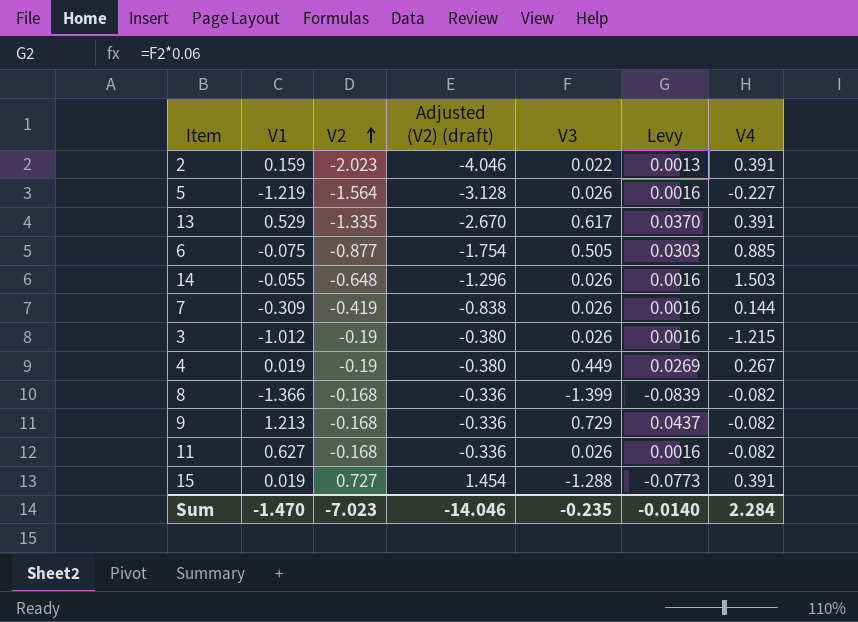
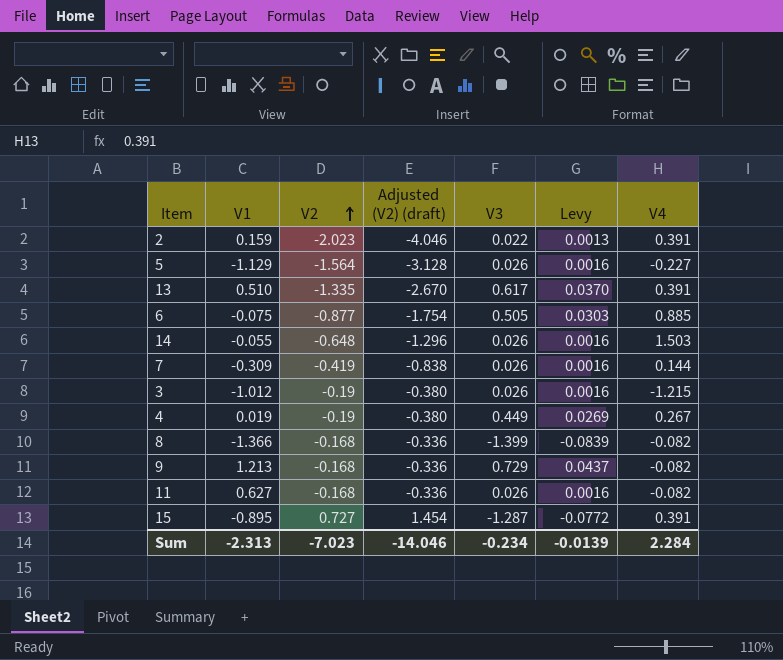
5 | V1: -1.219 -> -1.129
13 | V1: 0.529 -> 0.510
15 | V1: 0.019 -> -0.895
15 | V3: -1.288 -> -1.287
15 | Levy: -0.0773 -> -0.0772
Sum | V1: -1.470 -> -2.313
Sum | V3: -0.235 -> -0.234
Sum | Levy: -0.0140 -> -0.0139

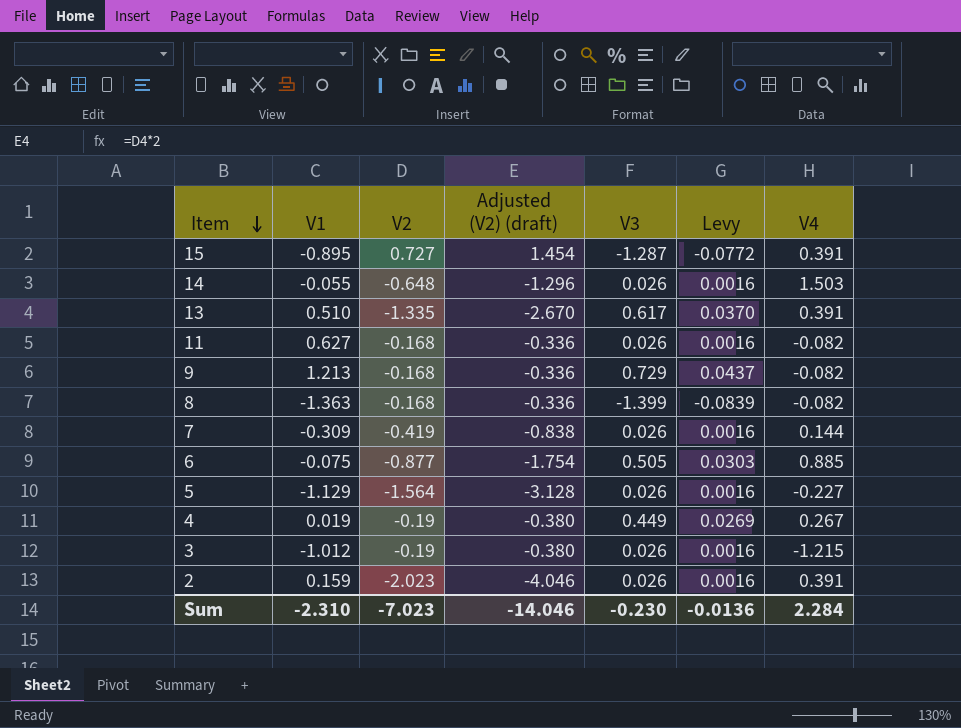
row order: V2 ascending -> Item descending
8 | V1: -1.366 -> -1.363
2 | V3: 0.022 -> 0.026
2 | Levy: 0.0013 -> 0.0016
Sum | V1: -2.313 -> -2.310
Sum | V3: -0.234 -> -0.230
Sum | Levy: -0.0139 -> -0.0136

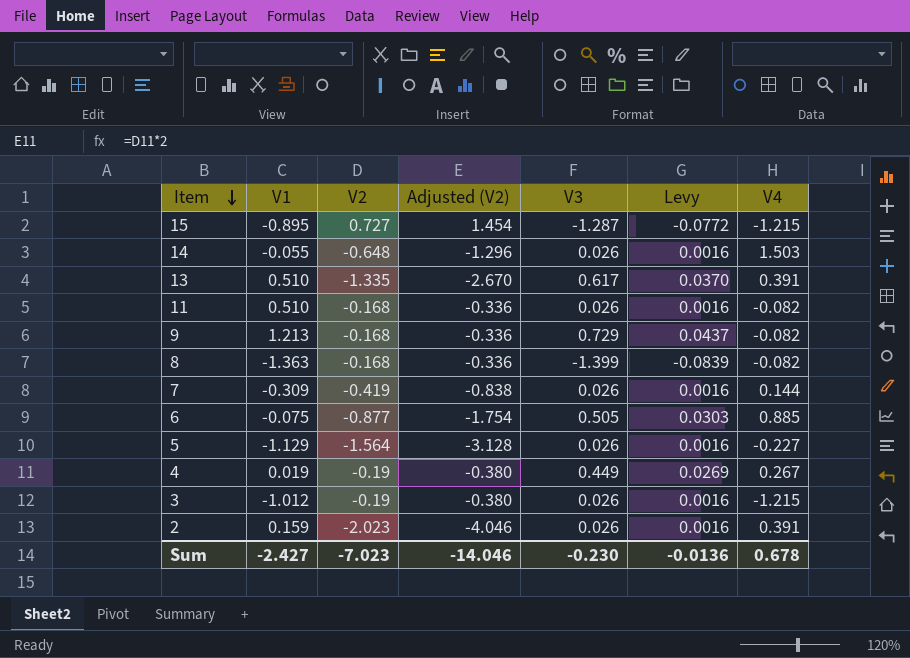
column name: Adjusted (V2) (draft) -> Adjusted (V2)
15 | V4: 0.391 -> -1.215
11 | V1: 0.627 -> 0.510
Sum | V1: -2.310 -> -2.427
Sum | V4: 2.284 -> 0.678

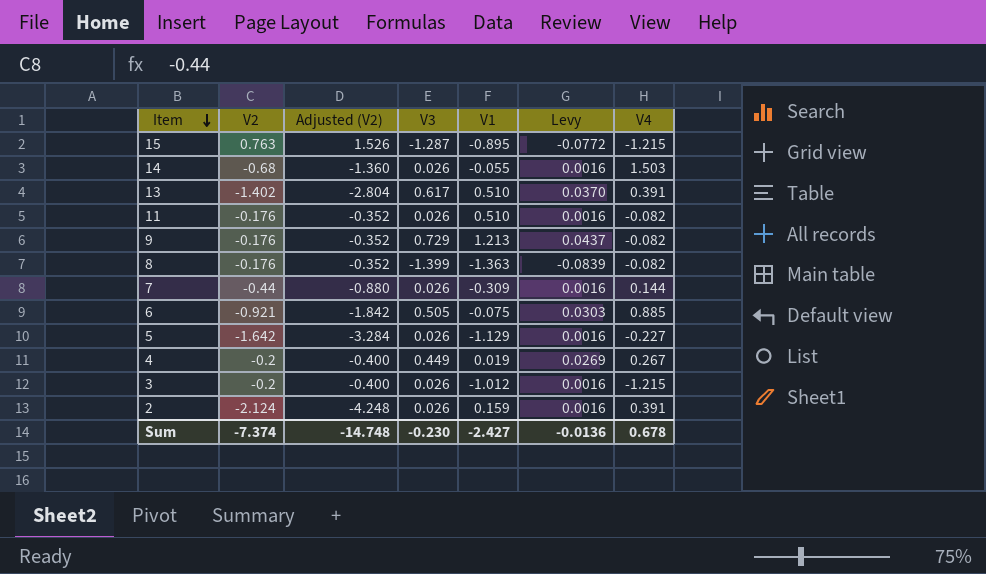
column V1 | position: 2 -> 5
15 | V2: 0.727 -> 0.763
15 | Adjusted (V2): 1.454 -> 1.526
14 | V2: -0.648 -> -0.68
14 | Adjusted (V2): -1.296 -> -1.360
13 | V2: -1.335 -> -1.402
13 | Adjusted (V2): -2.670 -> -2.804
11 | V2: -0.168 -> -0.176
11 | Adjusted (V2): -0.336 -> -0.352
9 | V2: -0.168 -> -0.176
9 | Adjusted (V2): -0.336 -> -0.352
8 | V2: -0.168 -> -0.176
8 | Adjusted (V2): -0.336 -> -0.352
7 | V2: -0.419 -> -0.44
7 | Adjusted (V2): -0.838 -> -0.880
6 | V2: -0.877 -> -0.921
6 | Adjusted (V2): -1.754 -> -1.842
5 | V2: -1.564 -> -1.642
5 | Adjusted (V2): -3.128 -> -3.284
4 | V2: -0.19 -> -0.2
4 | Adjusted (V2): -0.380 -> -0.400
3 | V2: -0.19 -> -0.2
3 | Adjusted (V2): -0.380 -> -0.400
2 | V2: -2.023 -> -2.124
2 | Adjusted (V2): -4.046 -> -4.248
Sum | V2: -7.023 -> -7.374
Sum | Adjusted (V2): -14.046 -> -14.748

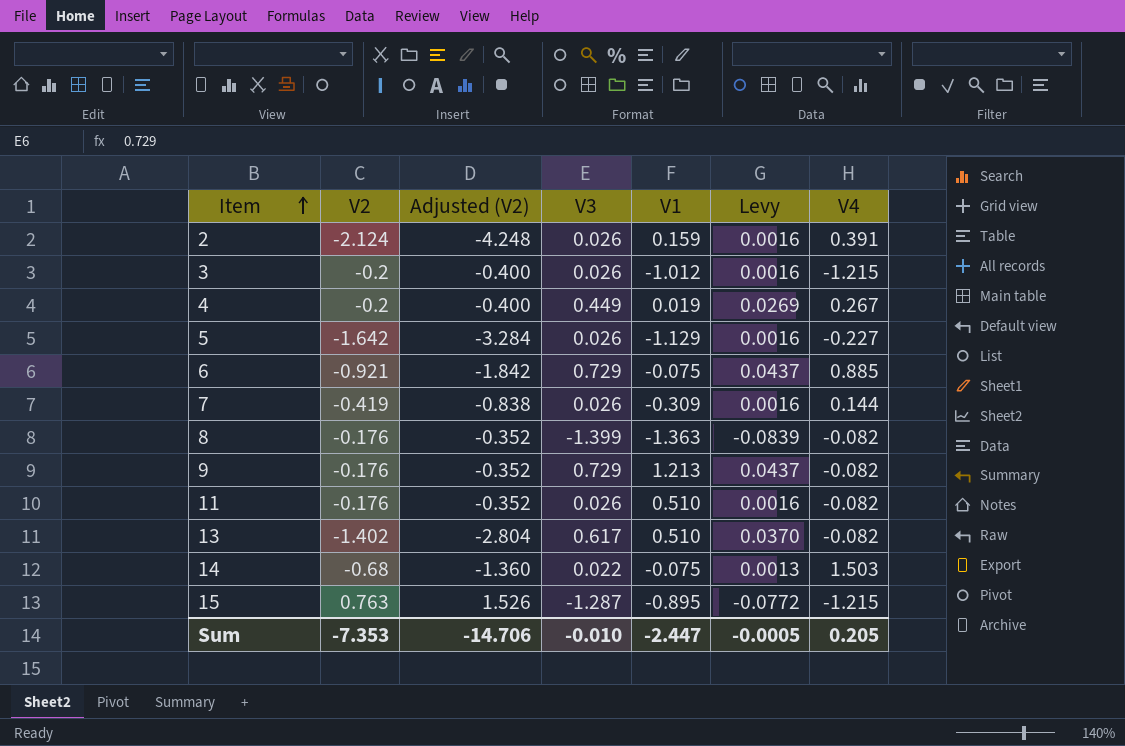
row order: Item descending -> Item ascending
6 | V3: 0.505 -> 0.729
6 | Levy: 0.0303 -> 0.0437
7 | V2: -0.44 -> -0.419
7 | Adjusted (V2): -0.880 -> -0.838
13 | V4: 0.391 -> -0.082
14 | V3: 0.026 -> 0.022
14 | V1: -0.055 -> -0.075
14 | Levy: 0.0016 -> 0.0013
Sum | V2: -7.374 -> -7.353
Sum | Adjusted (V2): -14.748 -> -14.706
Sum | V3: -0.230 -> -0.010
Sum | V1: -2.427 -> -2.447
Sum | Levy: -0.0136 -> -0.0005
Sum | V4: 0.678 -> 0.205

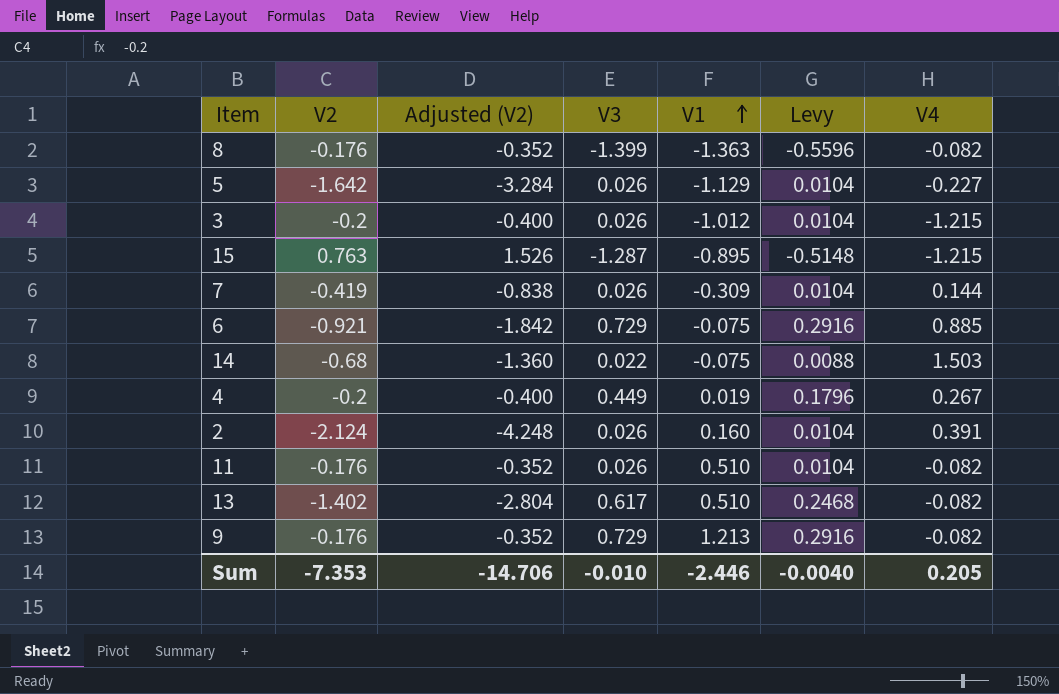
row order: Item ascending -> V1 ascending
column Levy | formula: [V3] * 0.06 -> [V3] * 0.4
2 | V1: 0.159 -> 0.160
Sum | V1: -2.447 -> -2.446
Sum | Levy: -0.0005 -> -0.0040

